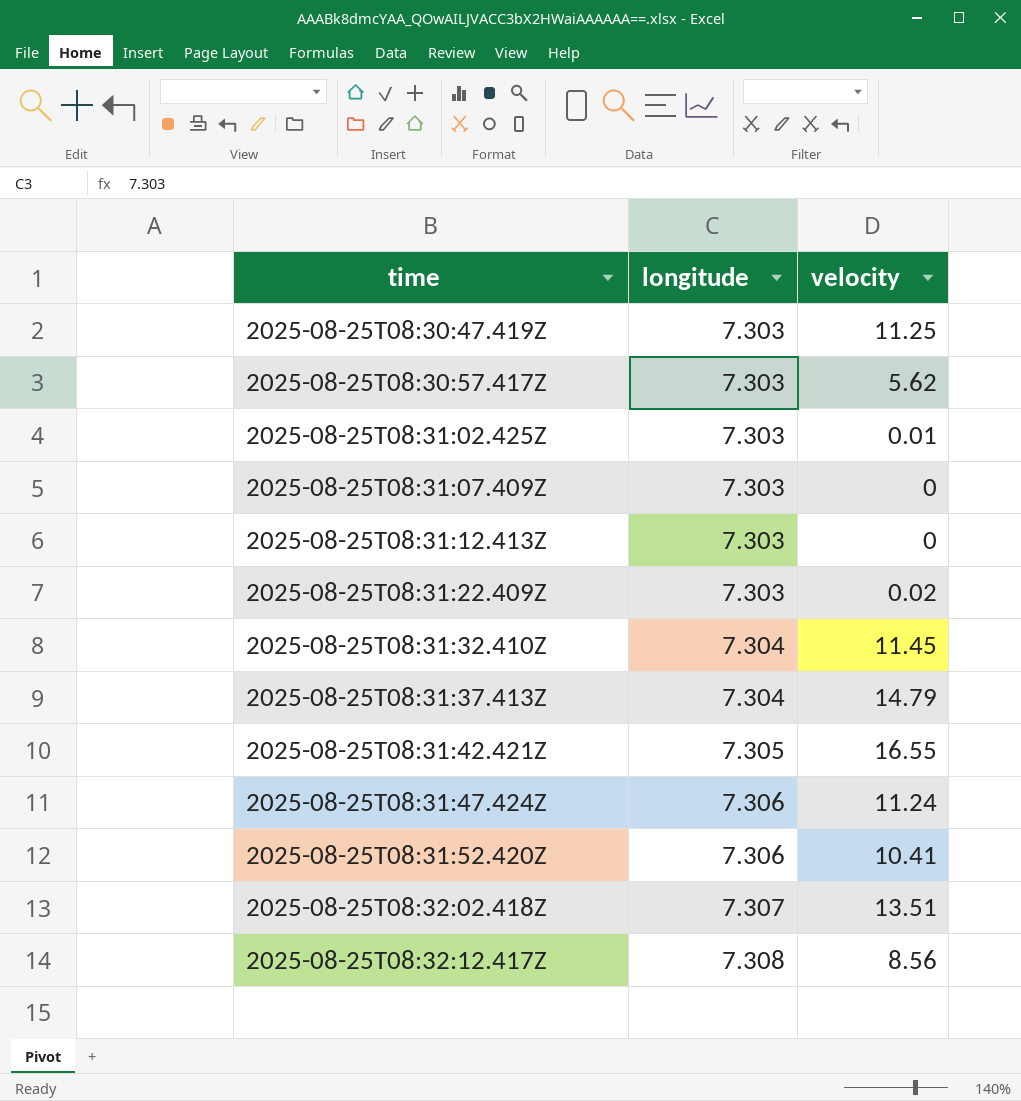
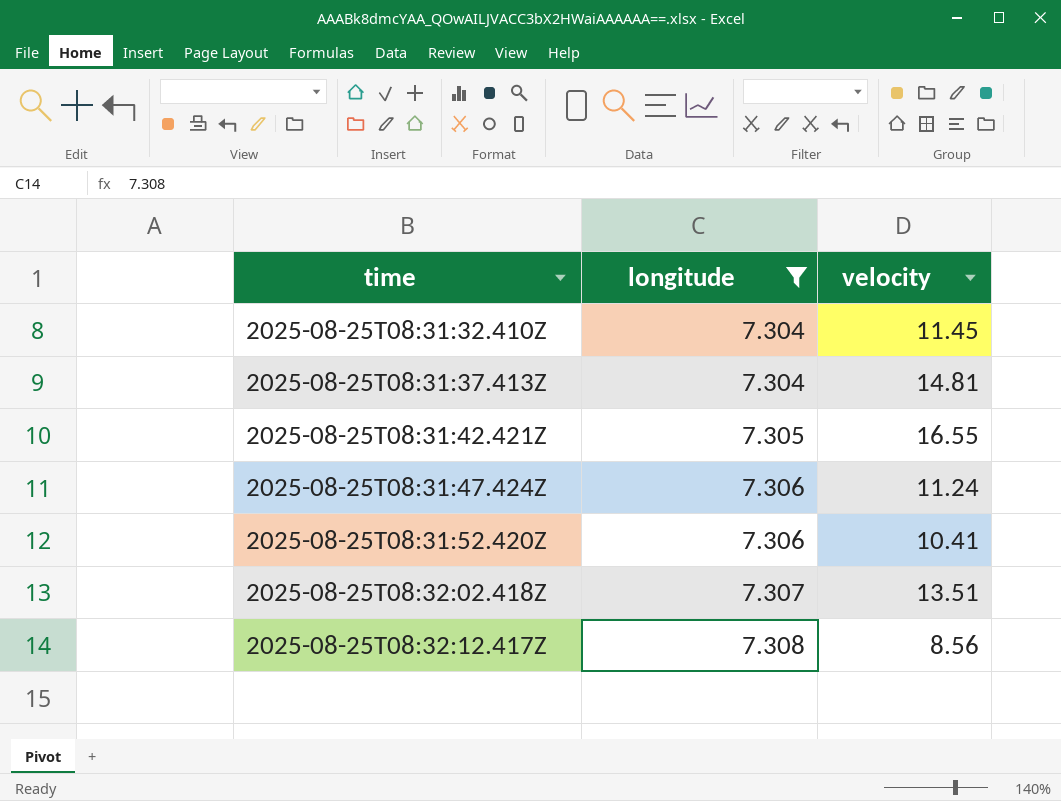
filter: none -> longitude != 7.303
2025-08-25T08:31:37.413Z | velocity: 14.79 -> 14.81

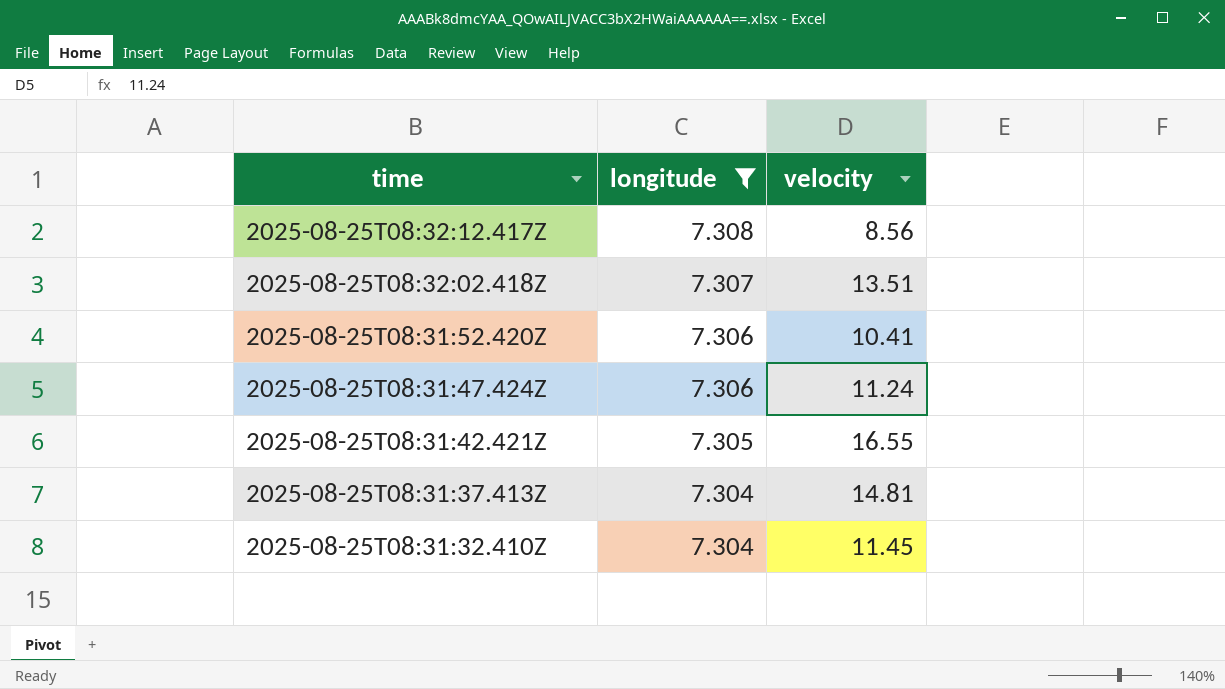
row order: time ascending -> time descending

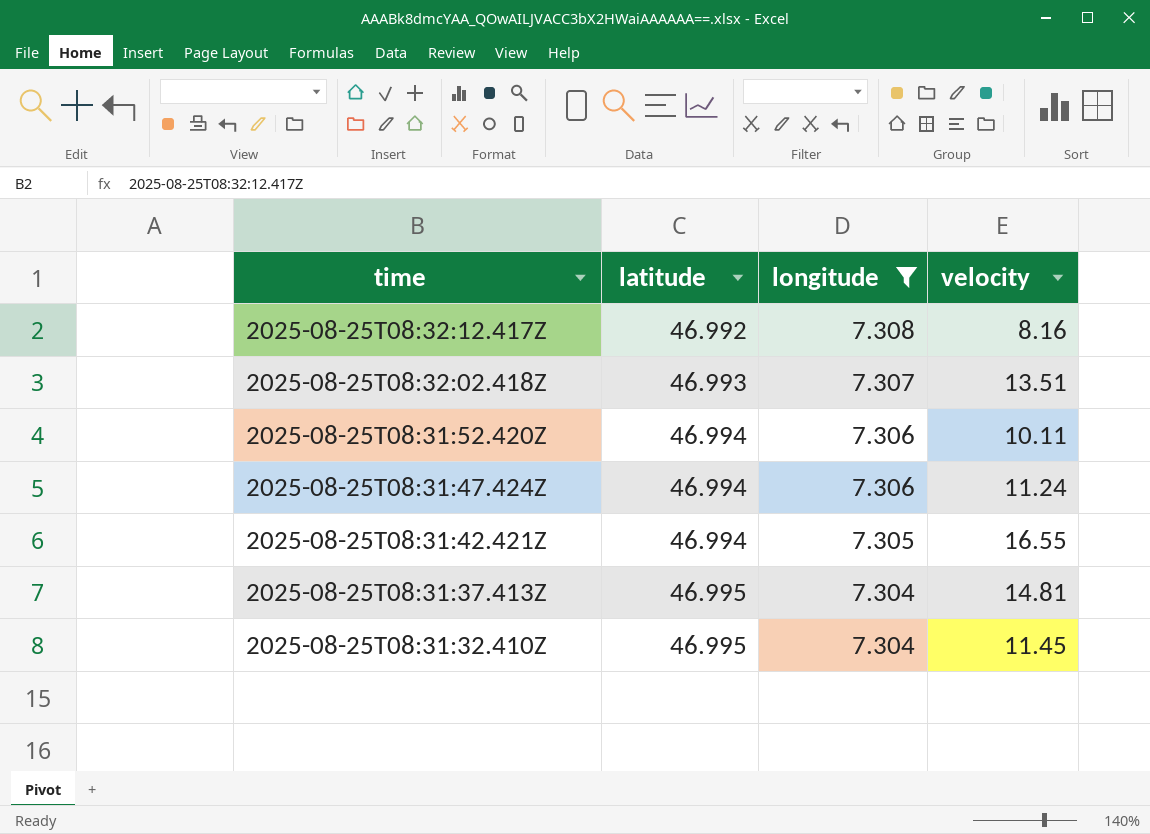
column latitude | position: none -> 2
2025-08-25T08:32:12.417Z | velocity: 8.56 -> 8.16
2025-08-25T08:31:52.420Z | velocity: 10.41 -> 10.11

